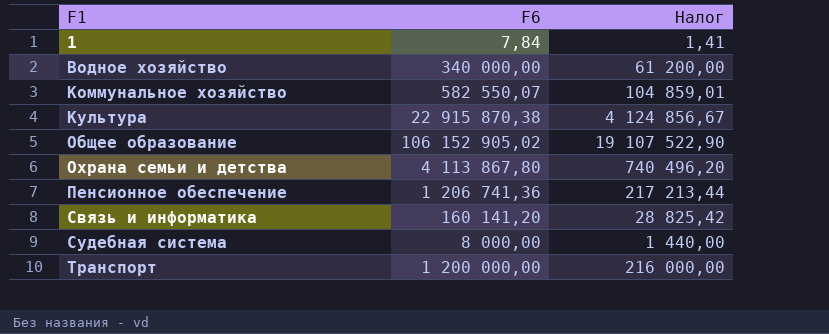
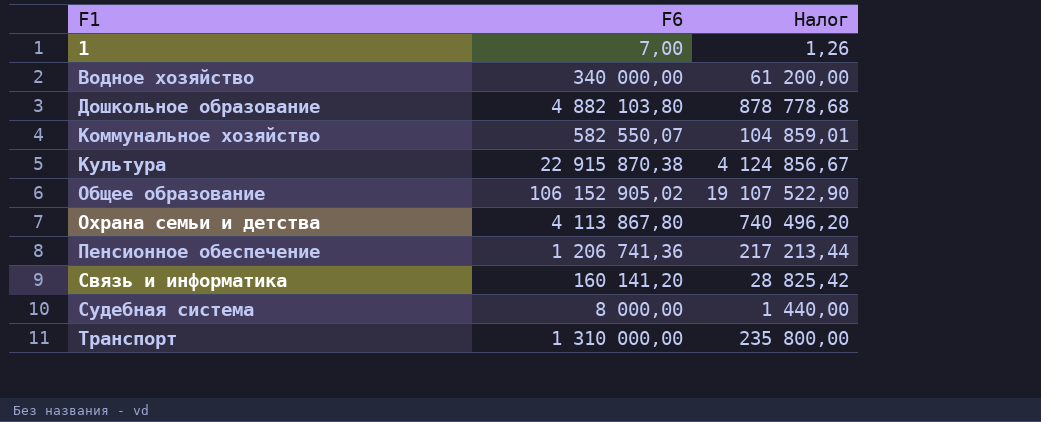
1 | F6: 7,84 -> 7,00
1 | Налог: 1,41 -> 1,26
row Дошкольное образование: none -> 4 882 103,80 | 878 778,68
Транспорт | F6: 1 200 000,00 -> 1 310 000,00
Транспорт | Налог: 216 000,00 -> 235 800,00

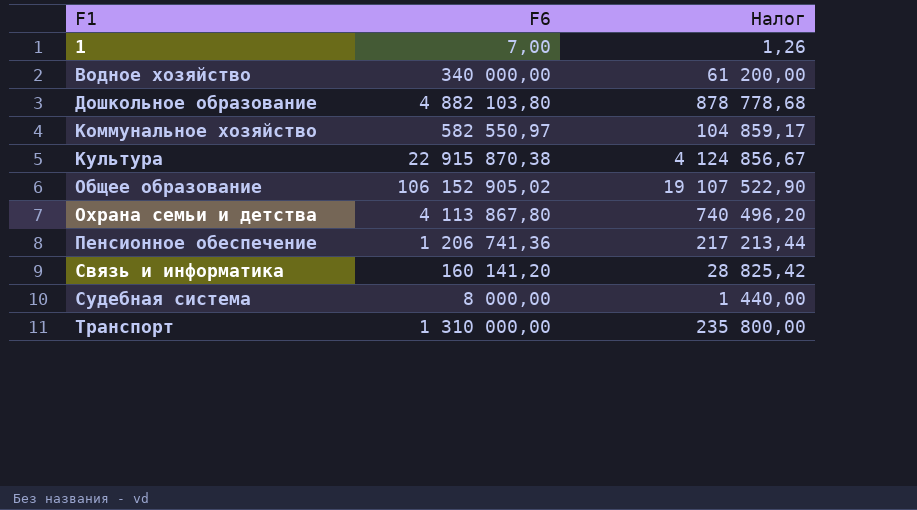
Коммунальное хозяйство | F6: 582 550,07 -> 582 550,97
Коммунальное хозяйство | Налог: 104 859,01 -> 104 859,17

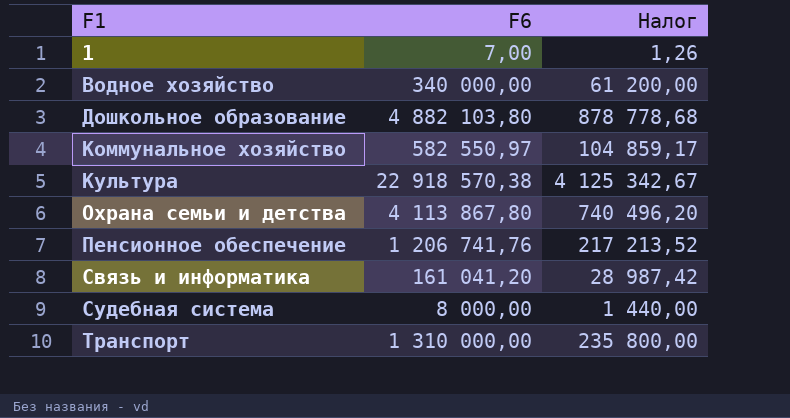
row Общее образование: 106 152 905,02 | 19 107 522,90 -> none
Культура | F6: 22 915 870,38 -> 22 918 570,38
Культура | Налог: 4 124 856,67 -> 4 125 342,67
Пенсионное обеспечение | F6: 1 206 741,36 -> 1 206 741,76
Пенсионное обеспечение | Налог: 217 213,44 -> 217 213,52
Связь и информатика | F6: 160 141,20 -> 161 041,20
Связь и информатика | Налог: 28 825,42 -> 28 987,42

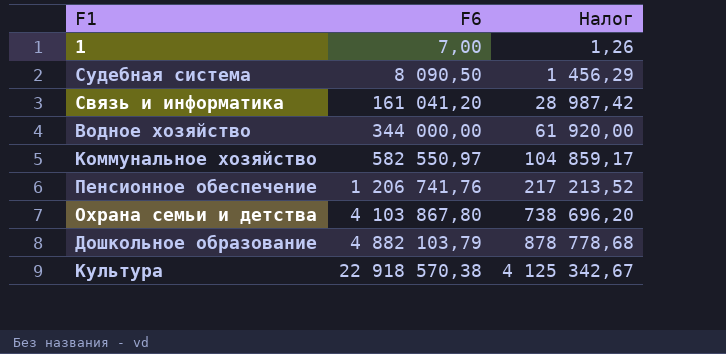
row order: F1 ascending -> F6 ascending
row Транспорт: 1 310 000,00 | 235 800,00 -> none
Судебная система | F6: 8 000,00 -> 8 090,50
Судебная система | Налог: 1 440,00 -> 1 456,29
Водное хозяйство | F6: 340 000,00 -> 344 000,00
Водное хозяйство | Налог: 61 200,00 -> 61 920,00
Охрана семьи и детства | F6: 4 113 867,80 -> 4 103 867,80
Охрана семьи и детства | Налог: 740 496,20 -> 738 696,20
Дошкольное образование | F6: 4 882 103,80 -> 4 882 103,79

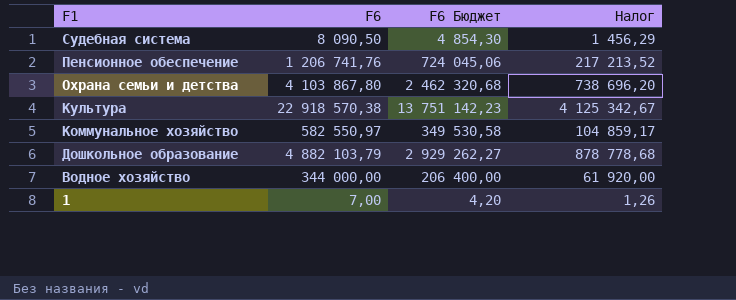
row order: F6 ascending -> F1 descending
column F6 Бюджет | formula: none -> [F6] * 0,6
row Связь и информатика: 161 041,20 | 28 987,42 -> none

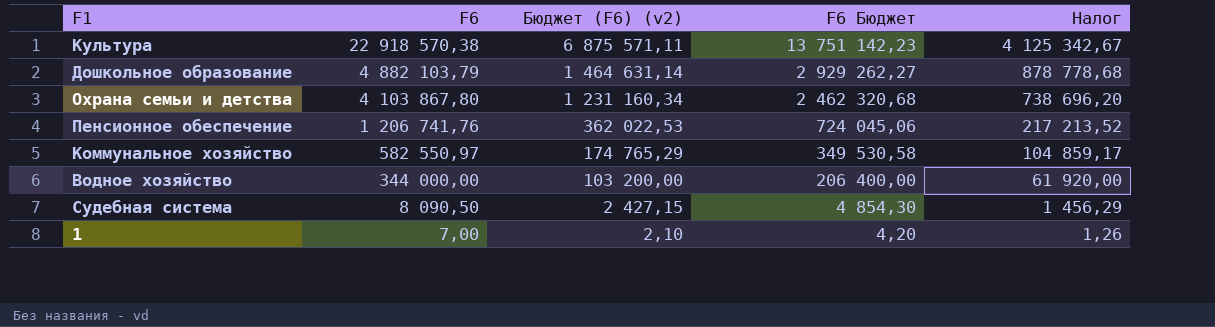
row order: F1 descending -> F6 descending
column Бюджет (F6) (v2) | formula: none -> [F6] * 0,3

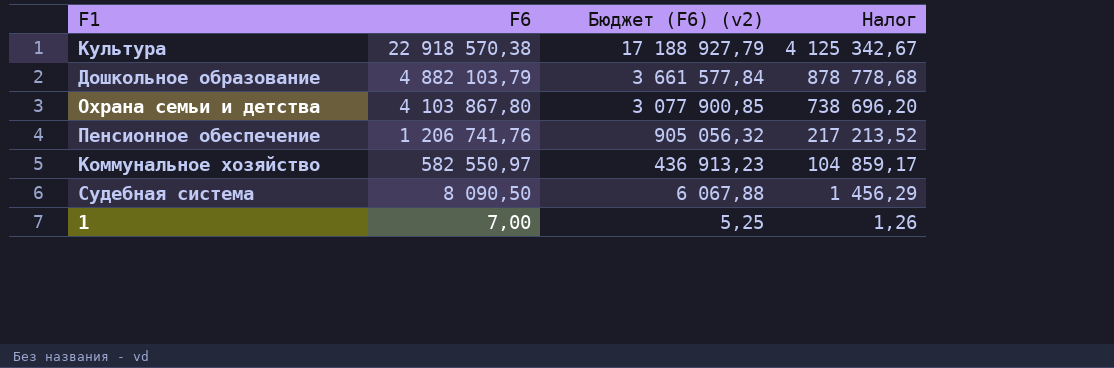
column F6 Бюджет | formula: [F6] * 0,6 -> none
column Бюджет (F6) (v2) | formula: [F6] * 0,3 -> [F6] * 0,75
row Водное хозяйство: 344 000,00 | 103 200,00 | 206 400,00 | 61 920,00 -> none

